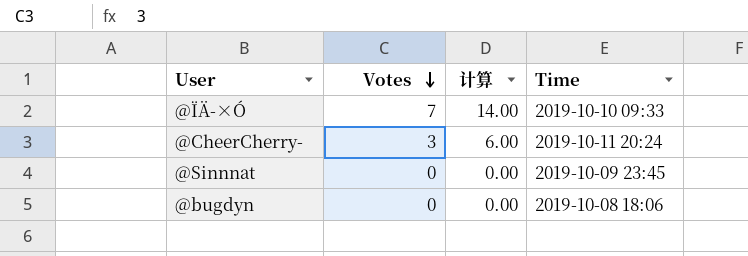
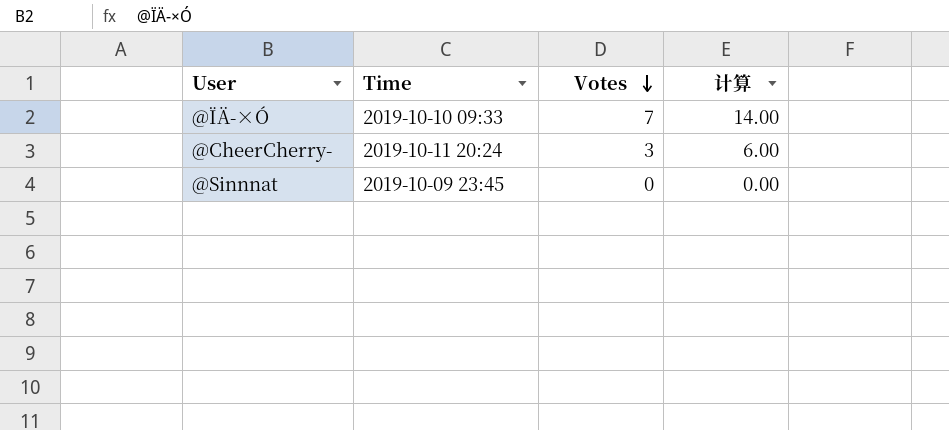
column Time | position: 4 -> 2
row @bugdyn: 0 | 0.00 | 2019-10-08 18:06 -> none

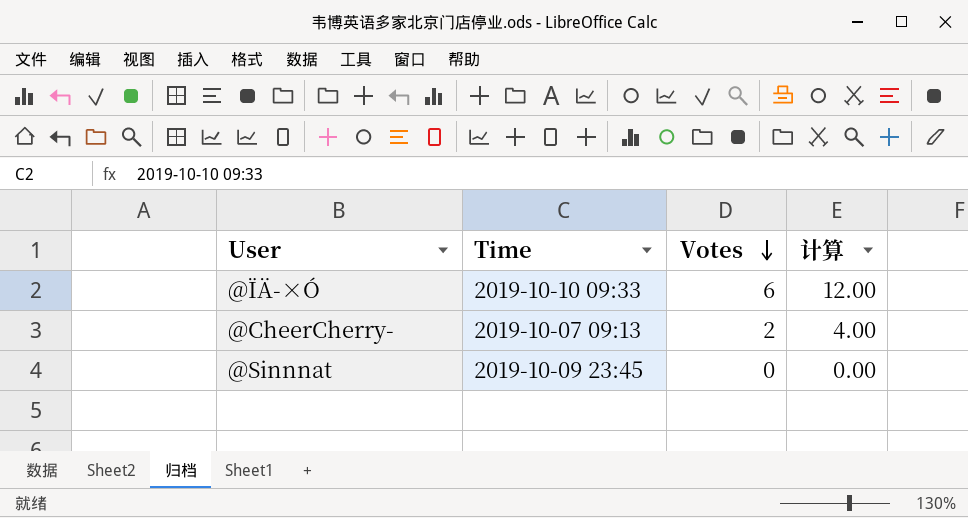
@ÏÄ-×Ó | Votes: 7 -> 6
@ÏÄ-×Ó | 计算: 14.00 -> 12.00
@CheerCherry- | Time: 2019-10-11 20:24 -> 2019-10-07 09:13
@CheerCherry- | Votes: 3 -> 2
@CheerCherry- | 计算: 6.00 -> 4.00

